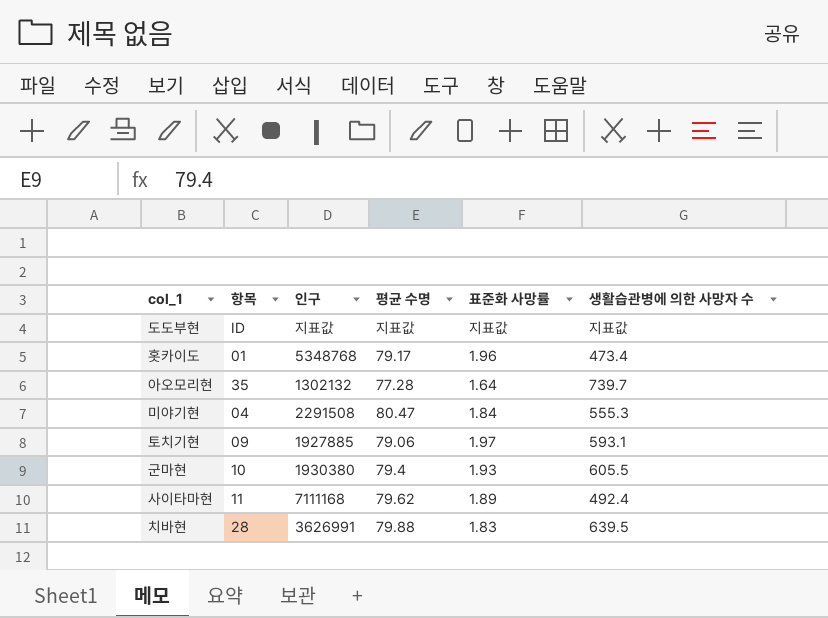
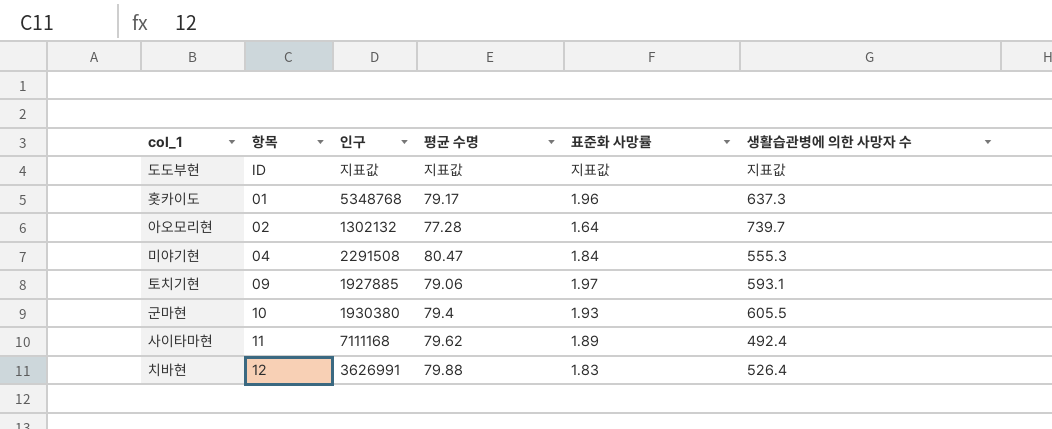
홋카이도 | 생활습관병에 의한 사망자 수: 473.4 -> 637.3
아오모리현 | 항목: 35 -> 02
치바현 | 항목: 28 -> 12
치바현 | 생활습관병에 의한 사망자 수: 639.5 -> 526.4

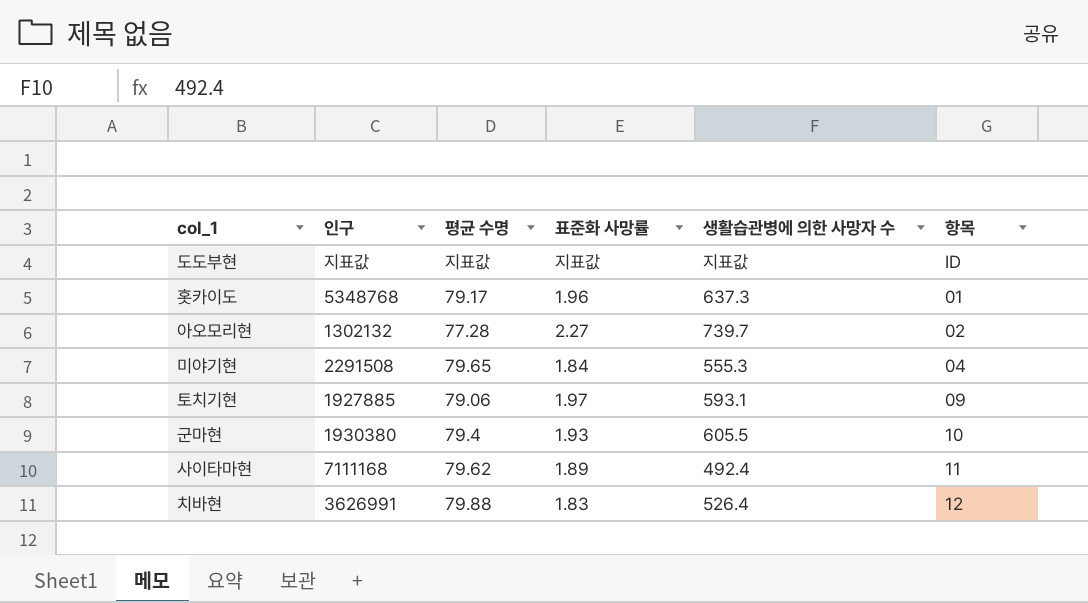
column 항목 | position: 2 -> 6
아오모리현 | 표준화 사망률: 1.64 -> 2.27
미야기현 | 평균 수명: 80.47 -> 79.65

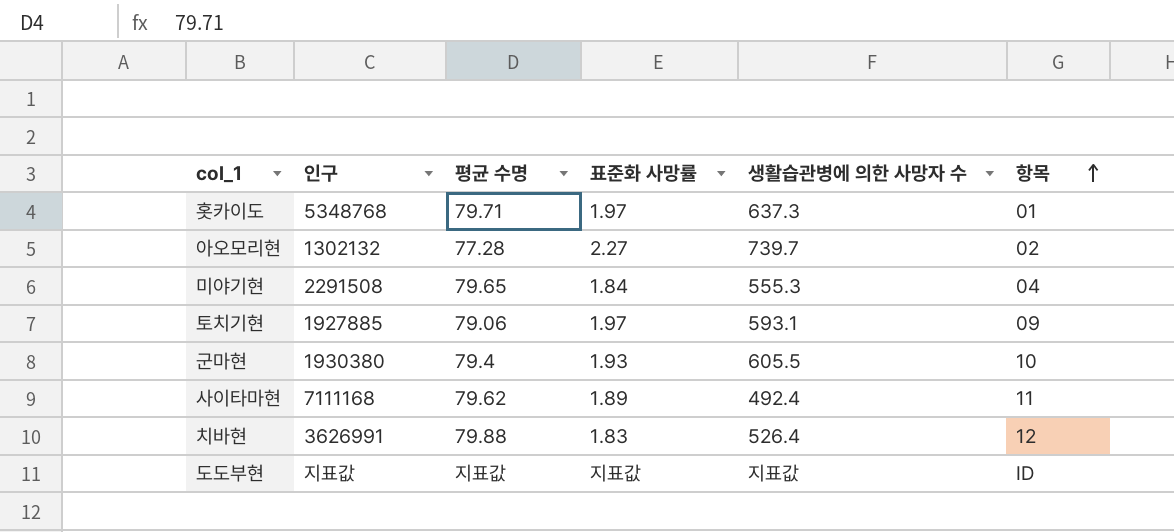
row order: none -> 항목 ascending
홋카이도 | 평균 수명: 79.17 -> 79.71
홋카이도 | 표준화 사망률: 1.96 -> 1.97

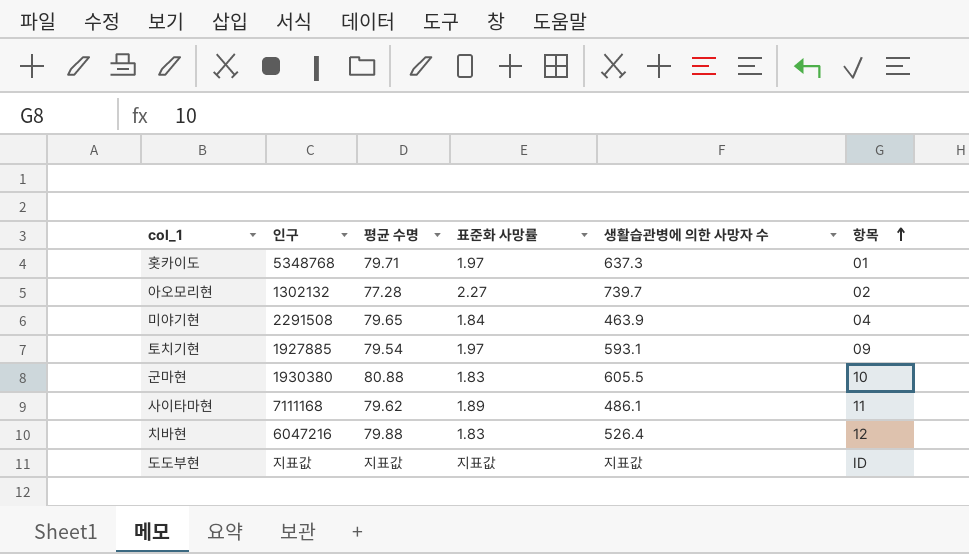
미야기현 | 생활습관병에 의한 사망자 수: 555.3 -> 463.9
토치기현 | 평균 수명: 79.06 -> 79.54
군마현 | 평균 수명: 79.4 -> 80.88
군마현 | 표준화 사망률: 1.93 -> 1.83
사이타마현 | 생활습관병에 의한 사망자 수: 492.4 -> 486.1
치바현 | 인구: 3626991 -> 6047216

